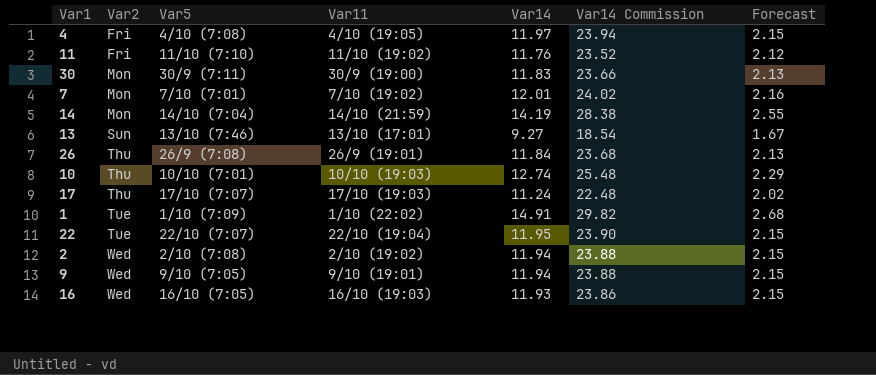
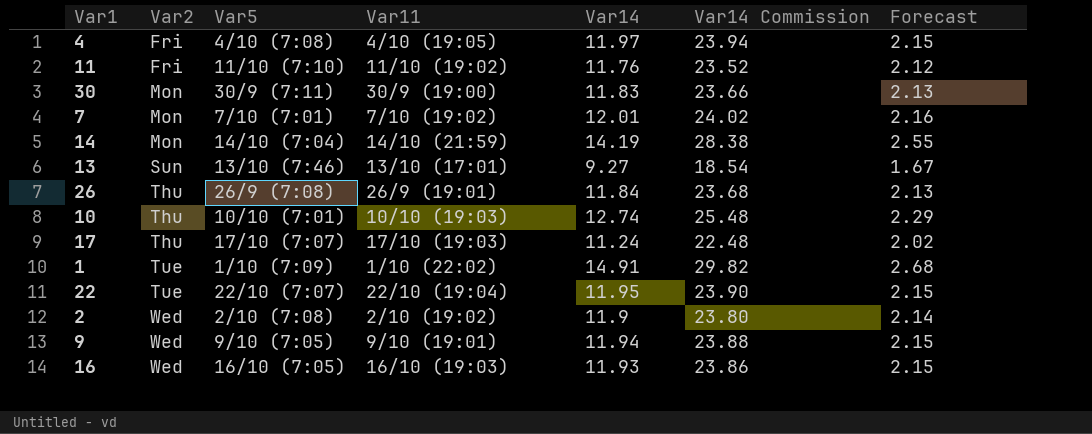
2 | Var14: 11.94 -> 11.9
2 | Var14 Commission: 23.88 -> 23.80
2 | Forecast: 2.15 -> 2.14

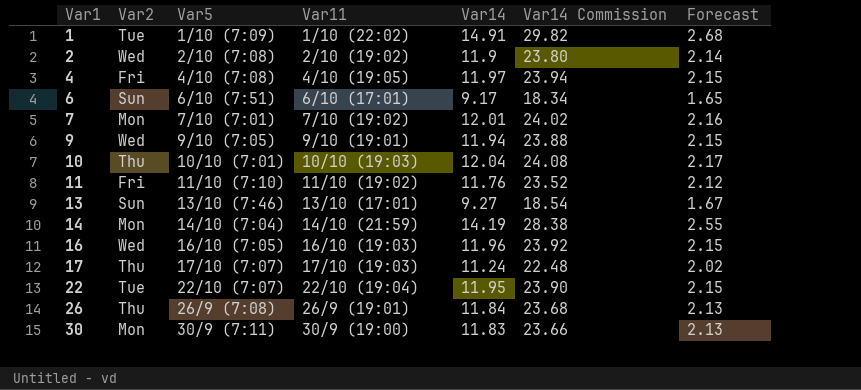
row order: Var2 ascending -> Var1 ascending
row 6: none -> Sun | 6/10 (7:51) | 6/10 (17:01) | 9.17 | 18.34 | 1.65
10 | Var14: 12.74 -> 12.04
10 | Var14 Commission: 25.48 -> 24.08
10 | Forecast: 2.29 -> 2.17
16 | Var14: 11.93 -> 11.96
16 | Var14 Commission: 23.86 -> 23.92

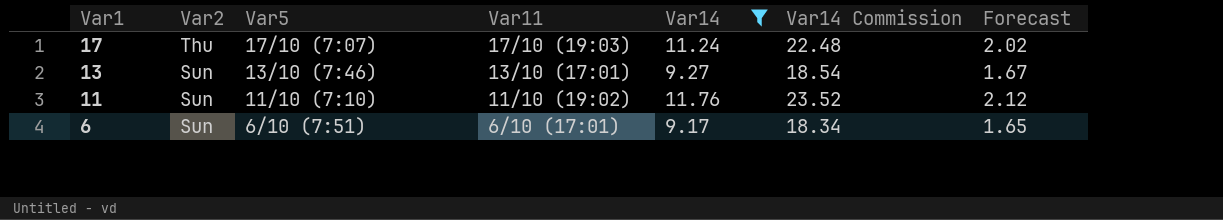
filter: none -> Var14 <= 11.76
row order: Var1 ascending -> Var1 descending
11 | Var2: Fri -> Sun

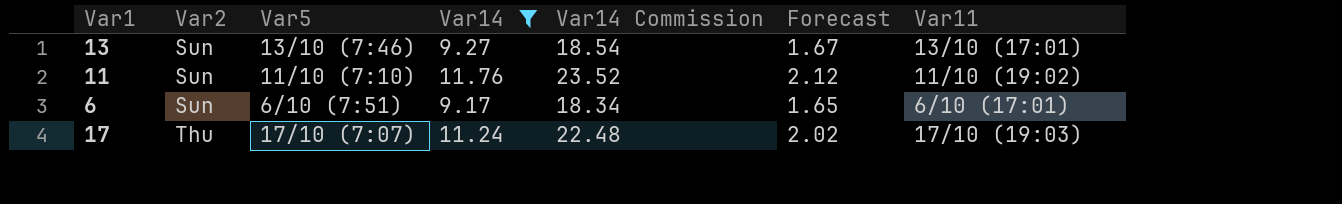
row order: Var1 descending -> Var2 ascending
column Var11 | position: 4 -> 7

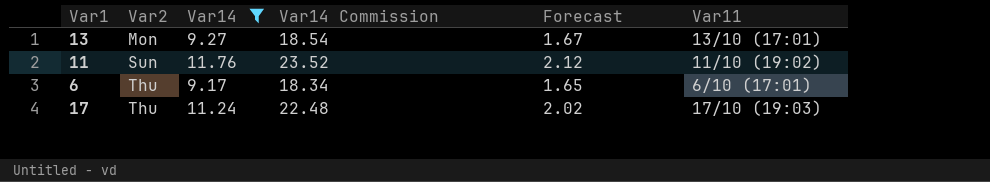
column Var5 | position: 3 -> none
13 | Var2: Sun -> Mon
6 | Var2: Sun -> Thu

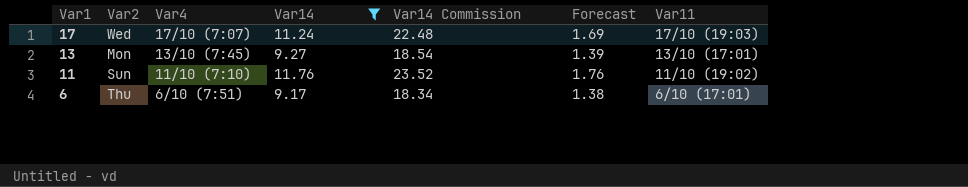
row order: Var2 ascending -> Var1 descending
column Var4 | position: none -> 3
column Forecast | formula: [Var14] * 0.18 -> [Var14] * 0.15
17 | Var2: Thu -> Wed

